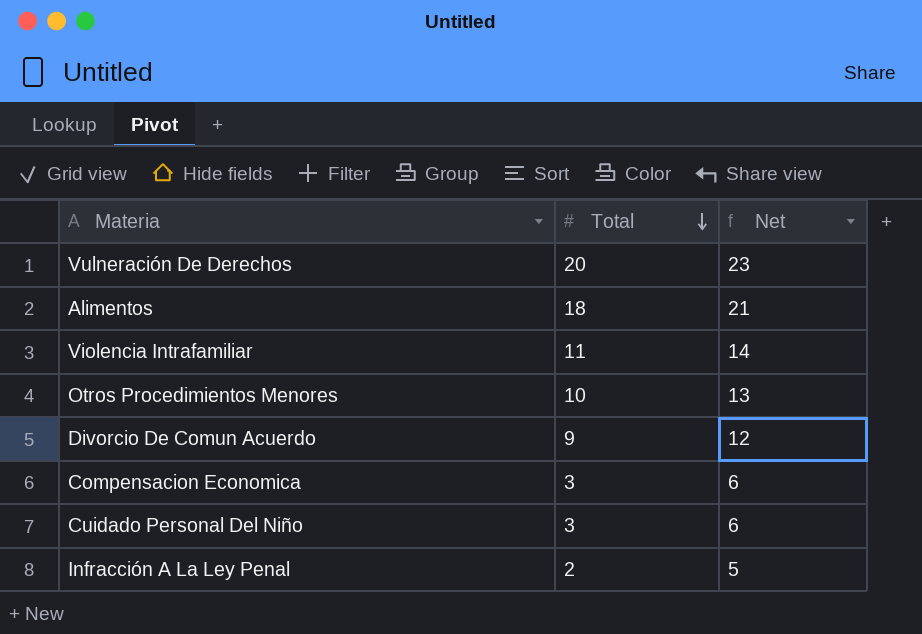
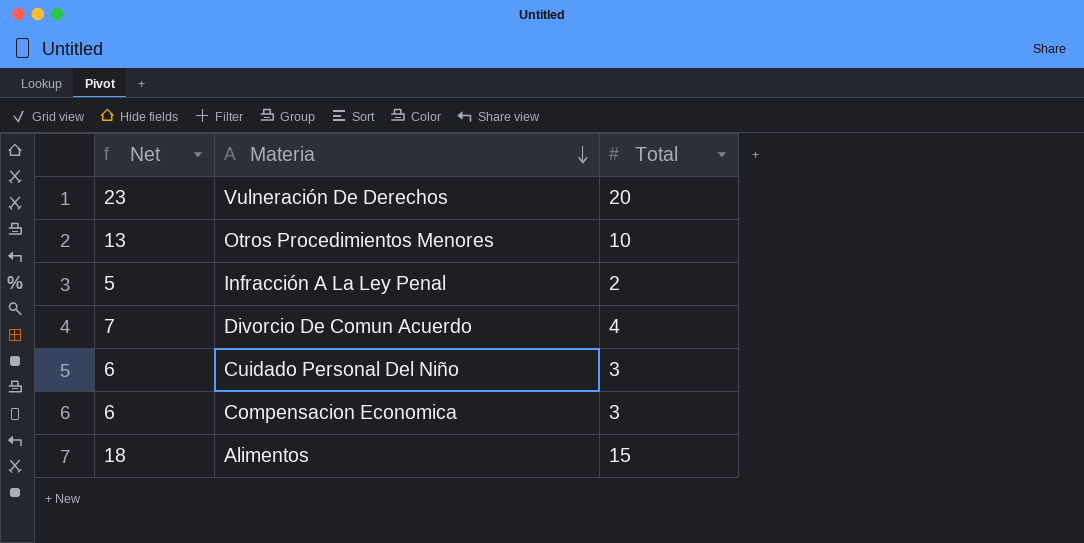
row order: Total descending -> Materia descending
column Net | position: 3 -> 1
row Violencia Intrafamiliar: 11 | 14 -> none
Divorcio De Comun Acuerdo | Net: 12 -> 7
Divorcio De Comun Acuerdo | Total: 9 -> 4
Alimentos | Net: 21 -> 18
Alimentos | Total: 18 -> 15

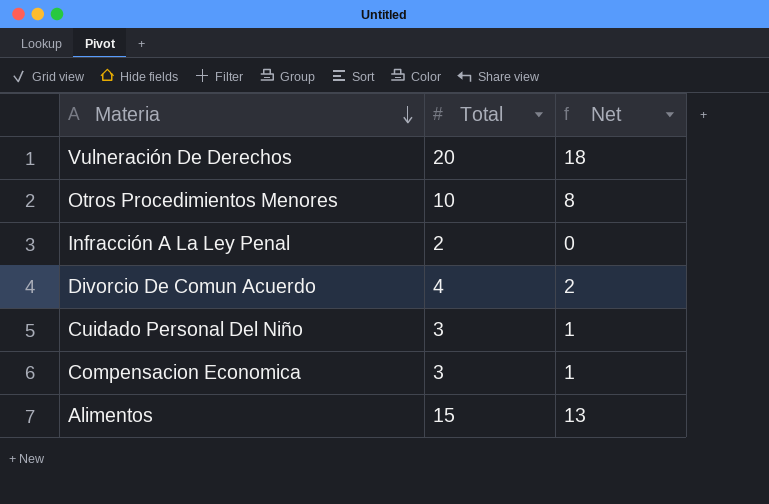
column Net | formula: [Total] + 3 -> [Total] - 2
column Net | position: 1 -> 3

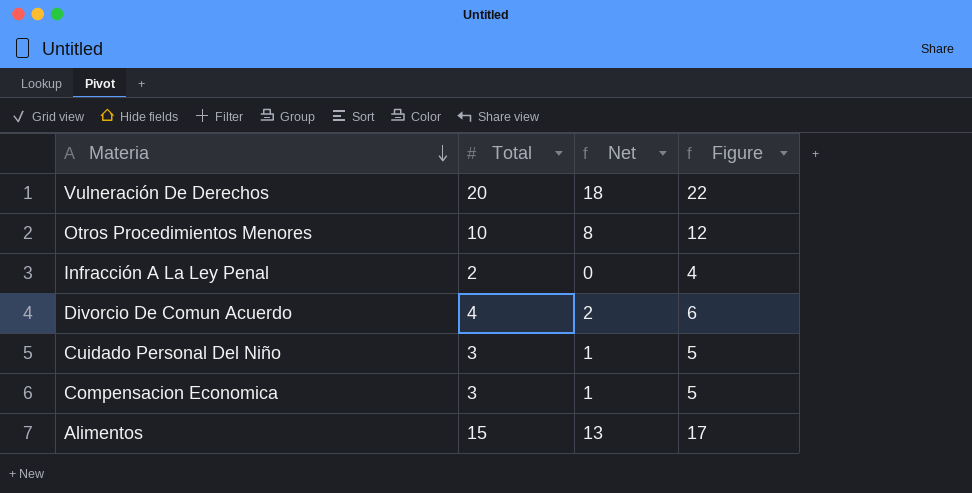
column Figure | formula: none -> [Total] + 2

